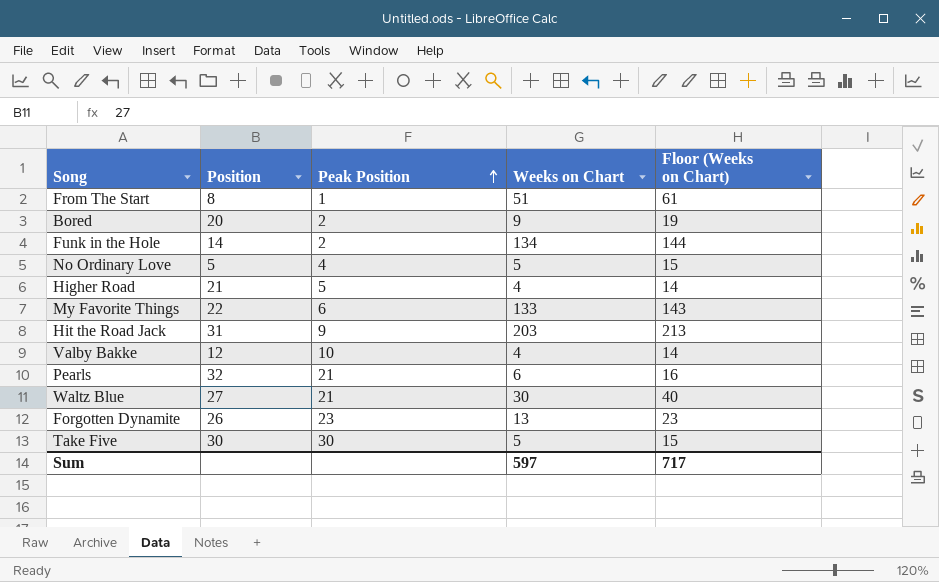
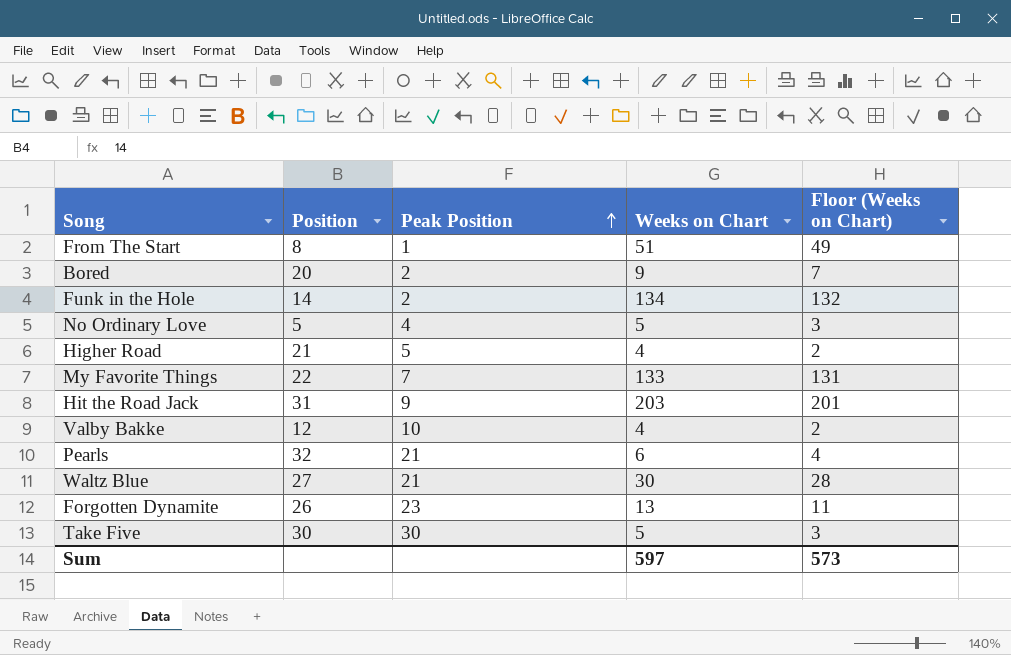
column Floor (Weeks on Chart) | formula: [Weeks on Chart] + 10 -> [Weeks on Chart] - 2
My Favorite Things | Peak Position: 6 -> 7
Sum | Floor (Weeks on Chart): 717 -> 573

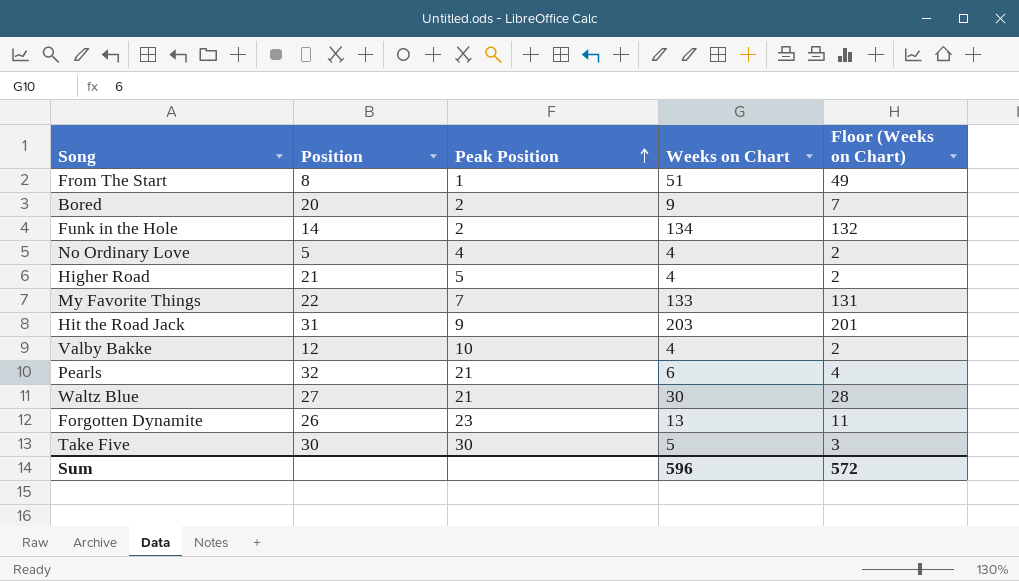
No Ordinary Love | Weeks on Chart: 5 -> 4
No Ordinary Love | Floor (Weeks on Chart): 3 -> 2
Sum | Weeks on Chart: 597 -> 596
Sum | Floor (Weeks on Chart): 573 -> 572

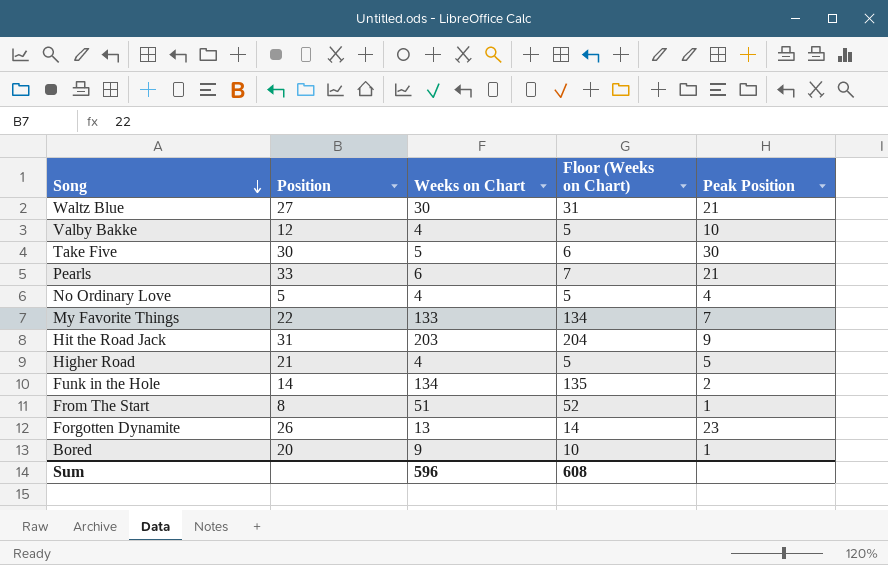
row order: Peak Position ascending -> Song descending
column Floor (Weeks on Chart) | formula: [Weeks on Chart] - 2 -> [Weeks on Chart] + 1
column Peak Position | position: 3 -> 5
Pearls | Position: 32 -> 33
Bored | Peak Position: 2 -> 1
Sum | Floor (Weeks on Chart): 572 -> 608

